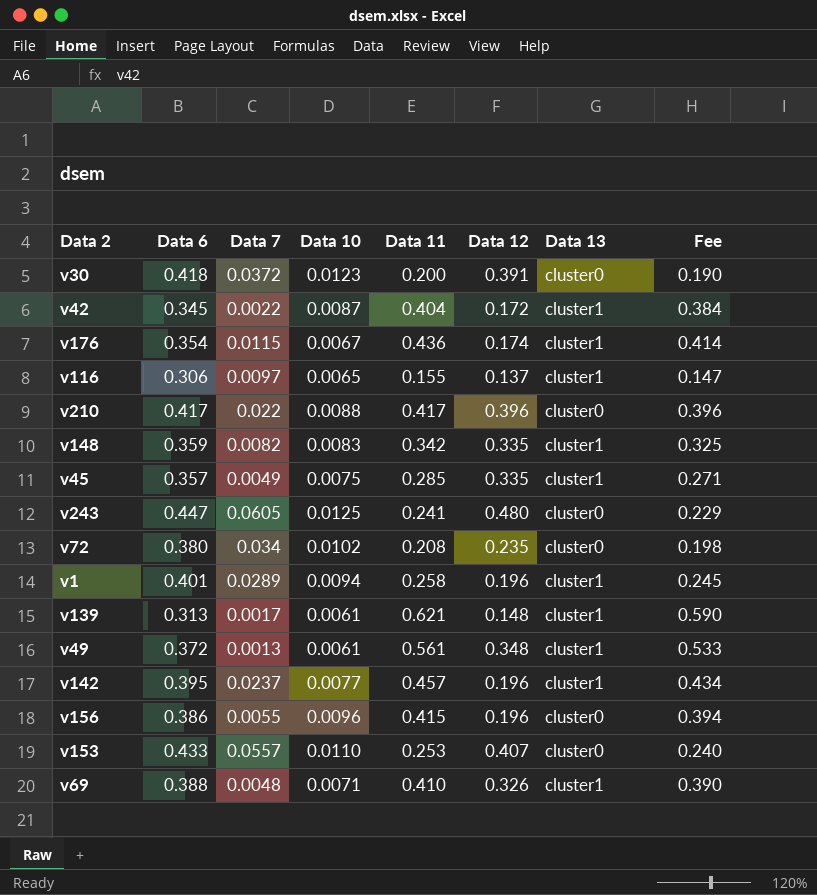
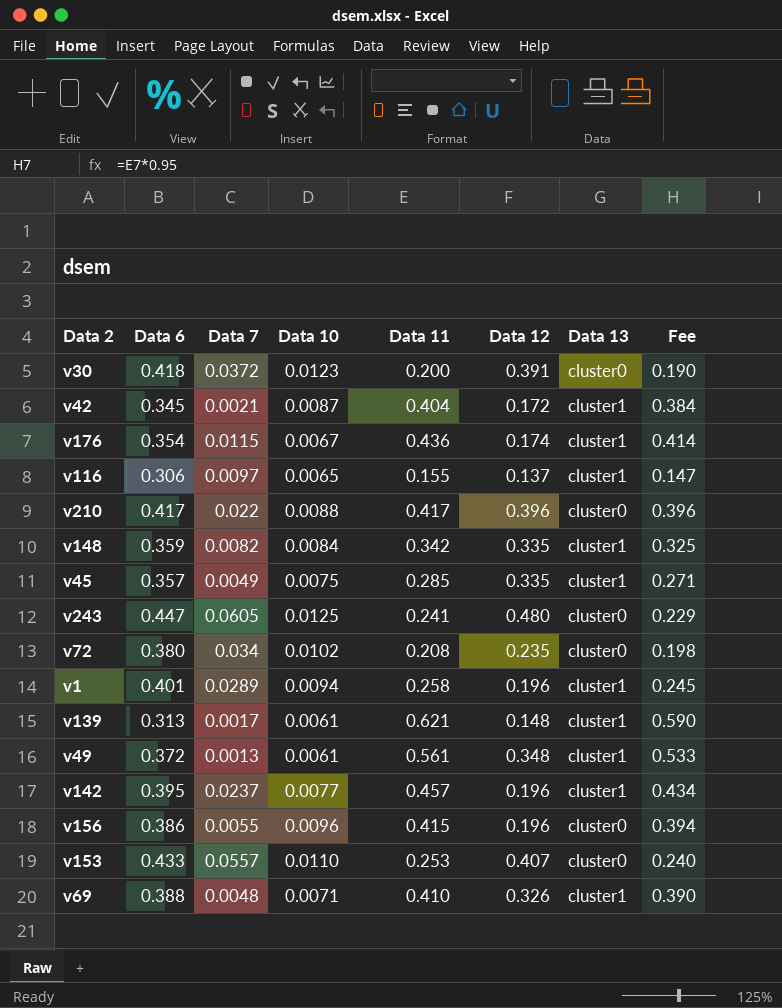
v42 | Data 7: 0.0022 -> 0.0021
v148 | Data 10: 0.0083 -> 0.0084

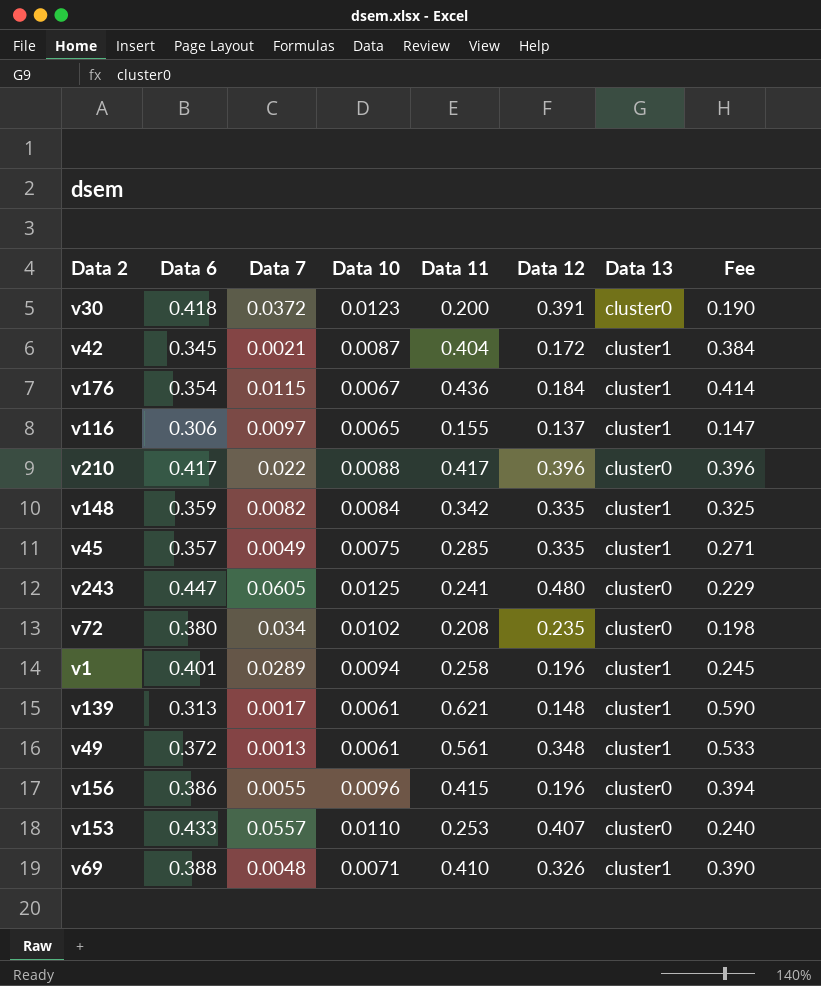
row v142: 0.395 | 0.0237 | 0.0077 | 0.457 | 0.196 | cluster1 | 0.434 -> none
v176 | Data 12: 0.174 -> 0.184

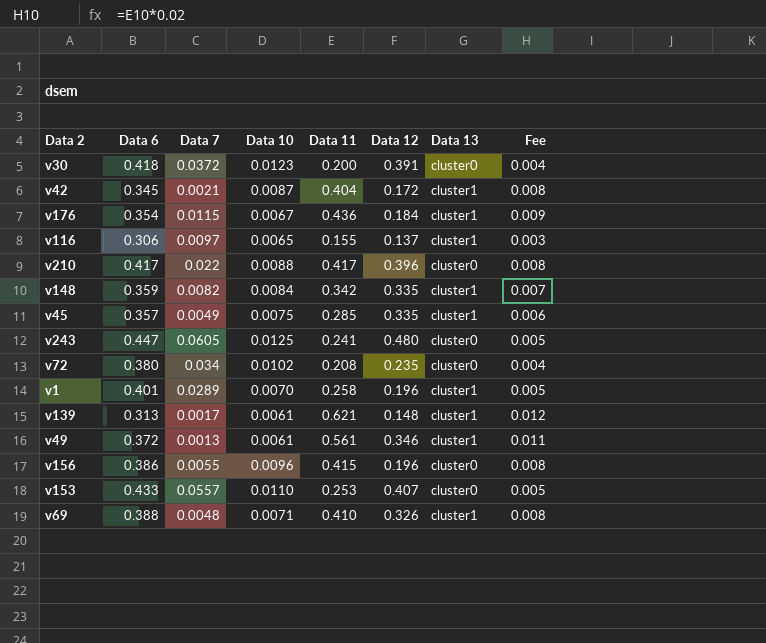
column Fee | formula: [Data 11] * 0.95 -> [Data 11] * 0.02
v1 | Data 10: 0.0094 -> 0.0070
v49 | Data 12: 0.348 -> 0.346

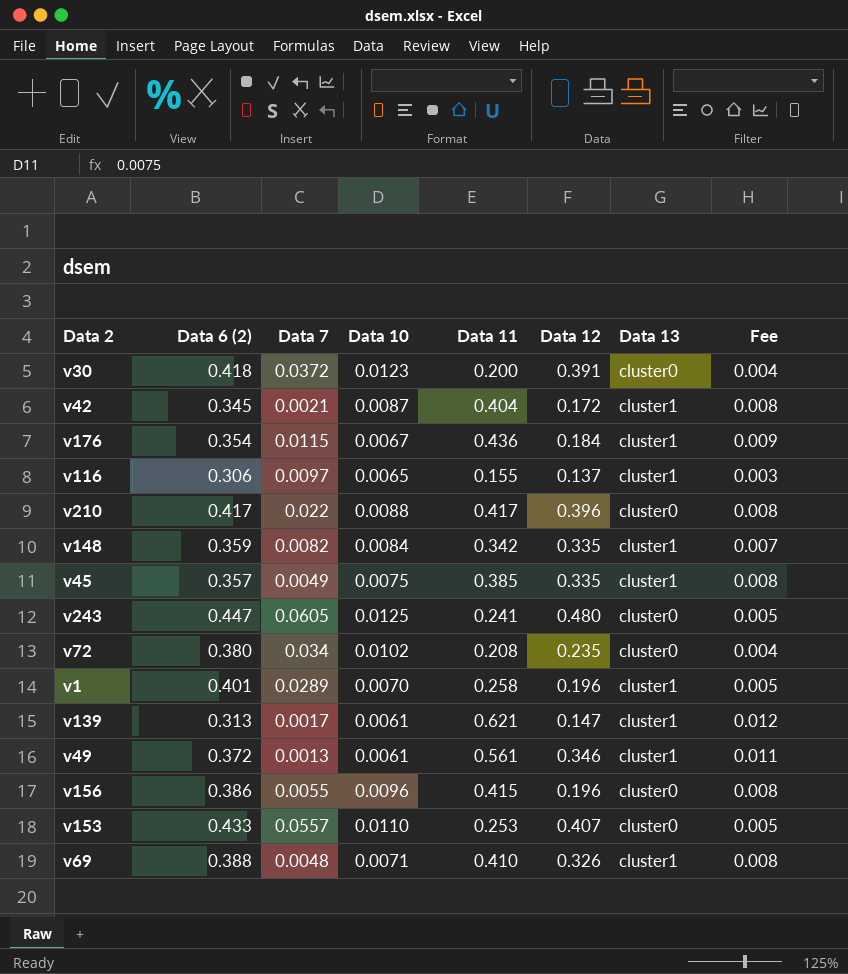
column name: Data 6 -> Data 6 (2)
v45 | Data 11: 0.285 -> 0.385
v45 | Fee: 0.006 -> 0.008
v139 | Data 12: 0.148 -> 0.147

